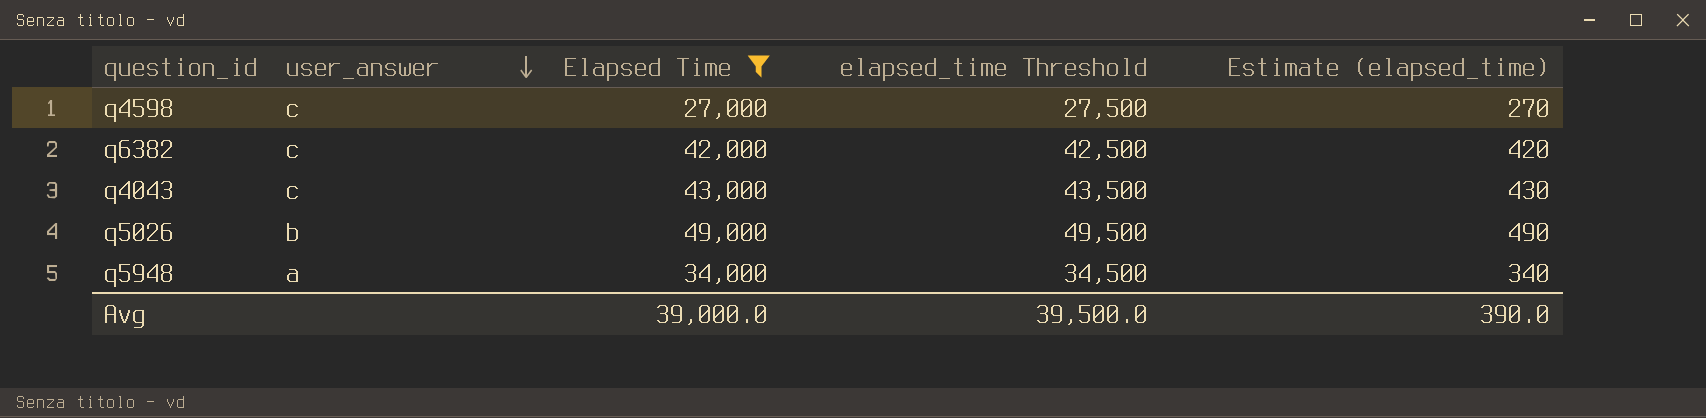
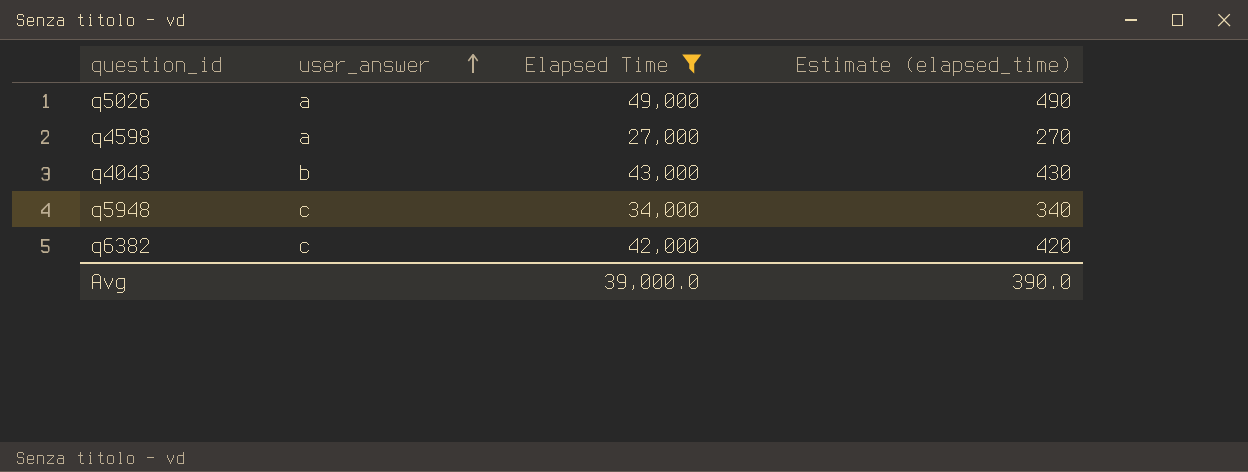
row order: user_answer descending -> user_answer ascending
column elapsed_time Threshold | formula: [Elapsed Time] + 500 -> none
q5026 | user_answer: b -> a
q4598 | user_answer: c -> a
q4043 | user_answer: c -> b
q5948 | user_answer: a -> c

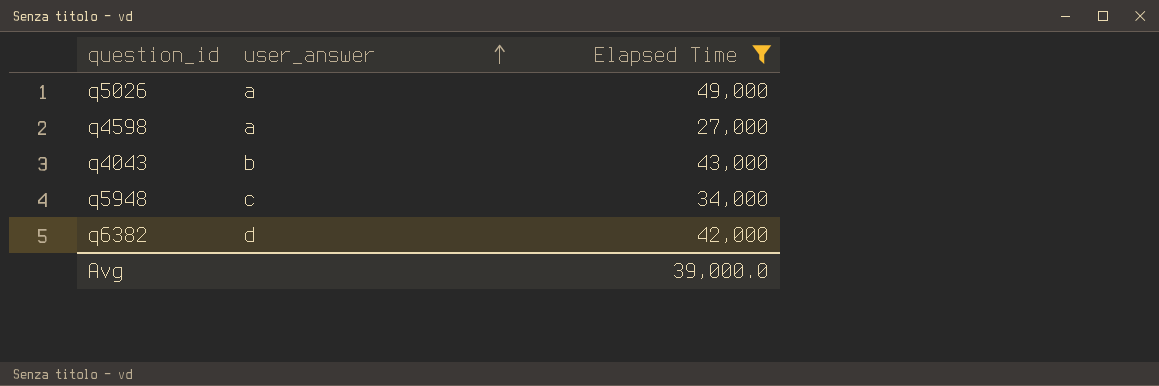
column Estimate (elapsed_time) | formula: [Elapsed Time] * 0.01 -> none
q6382 | user_answer: c -> d

